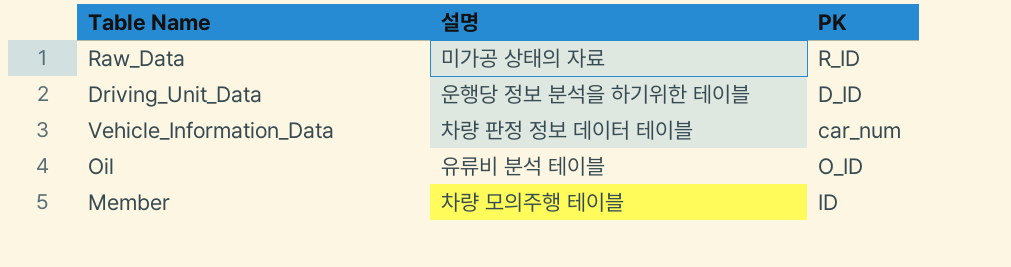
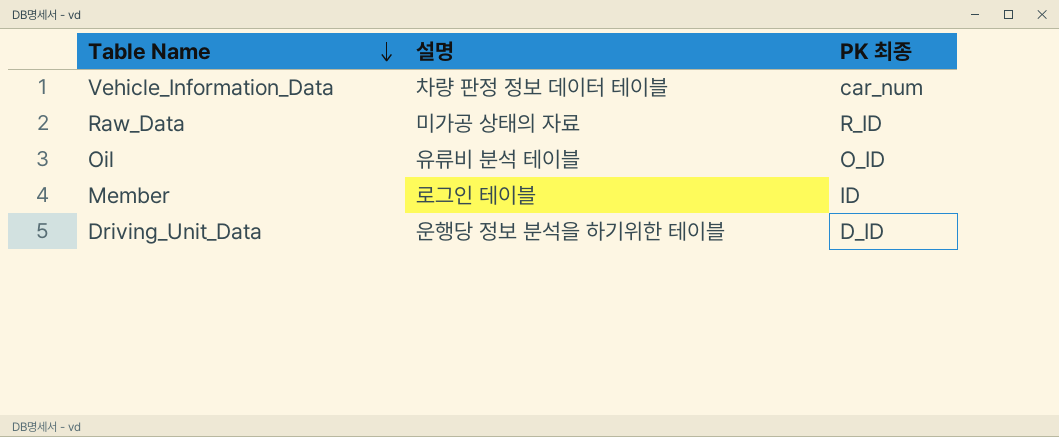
row order: none -> Table Name descending
column name: PK -> PK 최종
Member | 설명: 차량 모의주행 테이블 -> 로그인 테이블

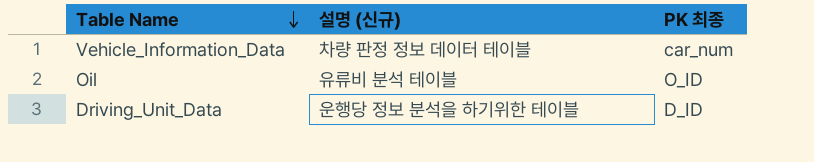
column name: 설명 -> 설명 (신규)
row Raw_Data: 미가공 상태의 자료 | R_ID -> none
row Member: 로그인 테이블 | ID -> none

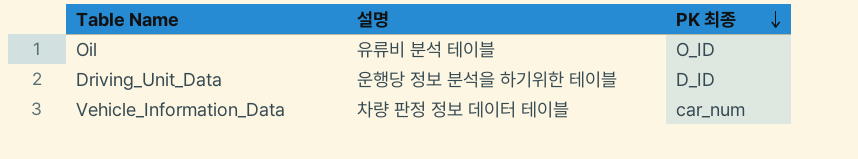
row order: Table Name descending -> PK 최종 descending
column name: 설명 (신규) -> 설명

